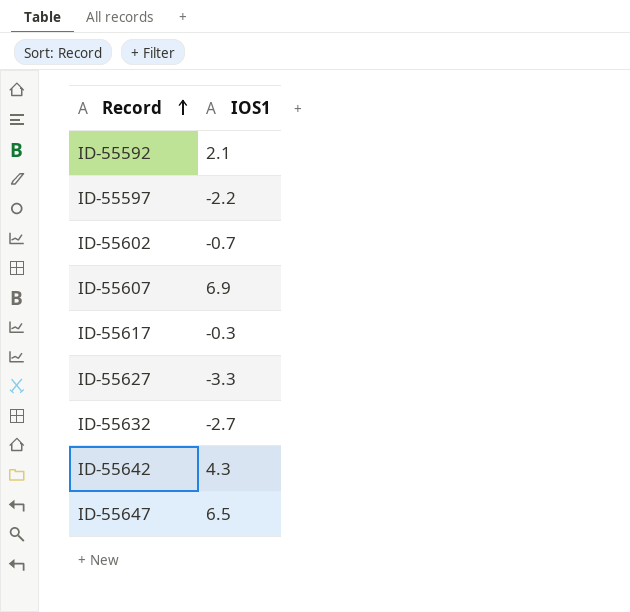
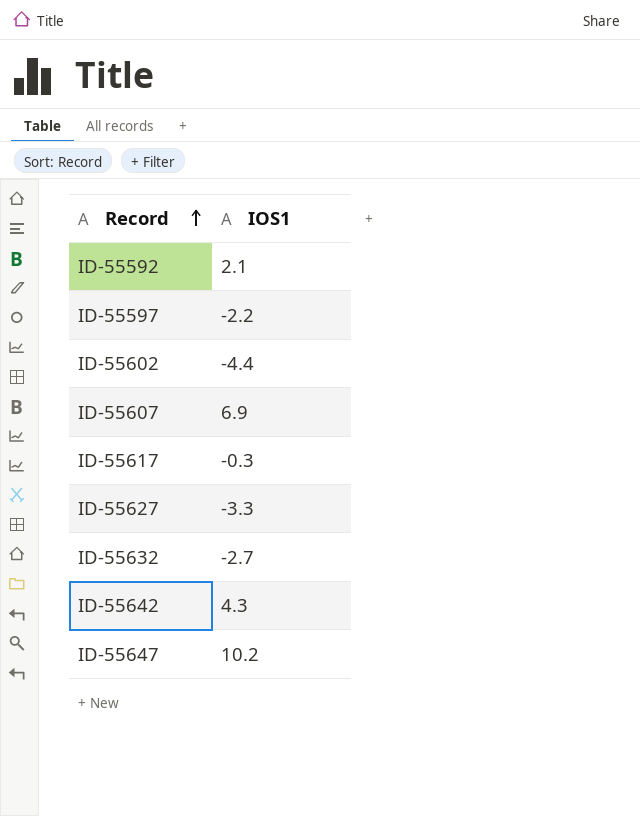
ID-55602 | IOS1: -0.7 -> -4.4
ID-55647 | IOS1: 6.5 -> 10.2

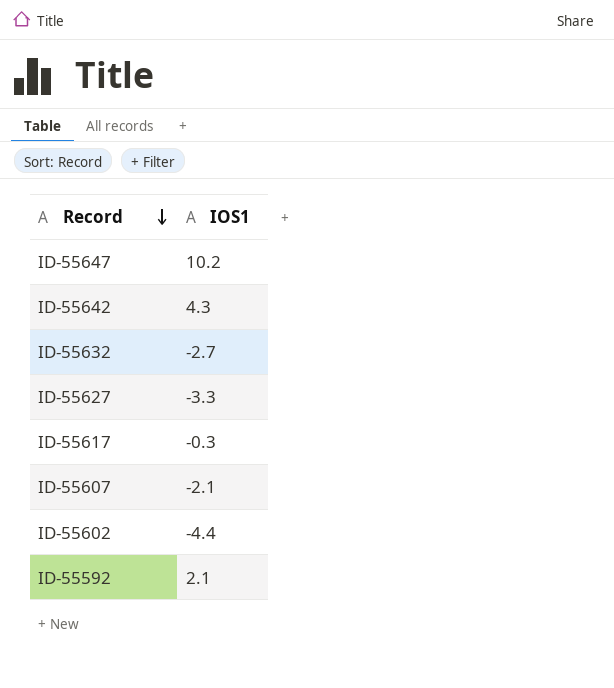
row order: Record ascending -> Record descending
row ID-55597: -2.2 -> none
ID-55607 | IOS1: 6.9 -> -2.1

